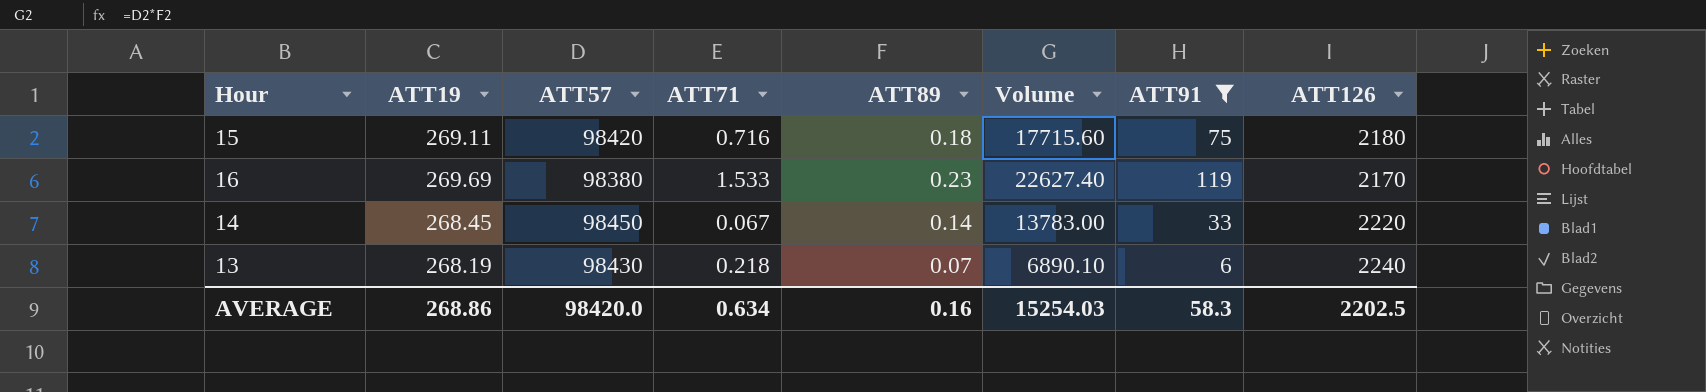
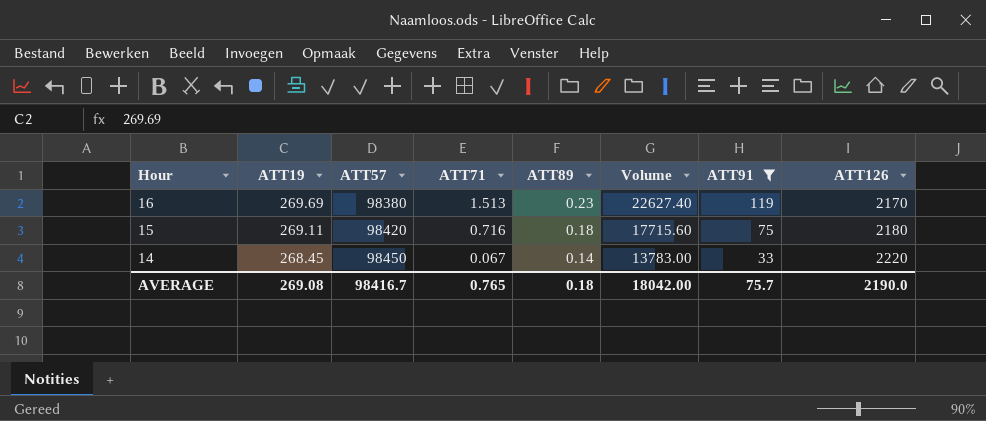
row order: none -> Hour descending
row 13: 268.19 | 98430 | 0.218 | 0.07 | 6890.10 | 6 | 2240 -> none
16 | ATT71: 1.533 -> 1.513
AVERAGE | ATT19: 268.86 -> 269.08
AVERAGE | ATT57: 98420.0 -> 98416.7
AVERAGE | ATT71: 0.634 -> 0.765
AVERAGE | ATT89: 0.16 -> 0.18
AVERAGE | Volume: 15254.03 -> 18042.00
AVERAGE | ATT91: 58.3 -> 75.7
AVERAGE | ATT126: 2202.5 -> 2190.0

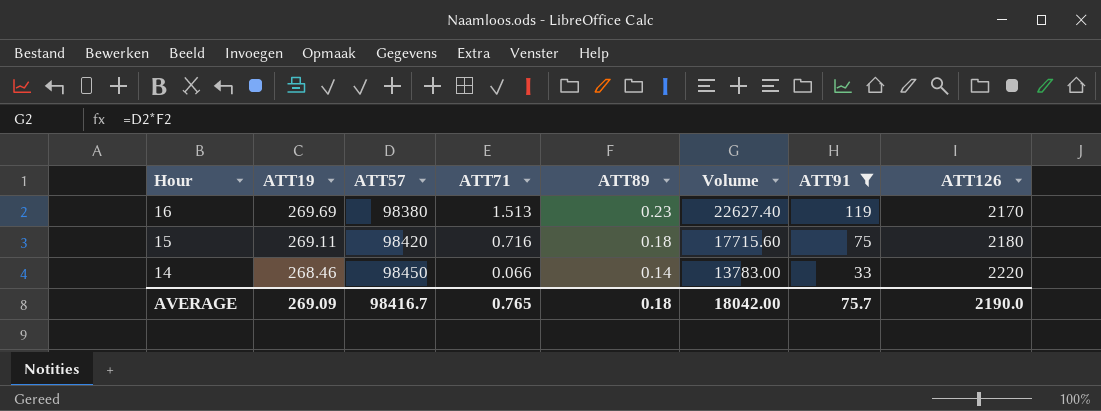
14 | ATT19: 268.45 -> 268.46
14 | ATT71: 0.067 -> 0.066
AVERAGE | ATT19: 269.08 -> 269.09

